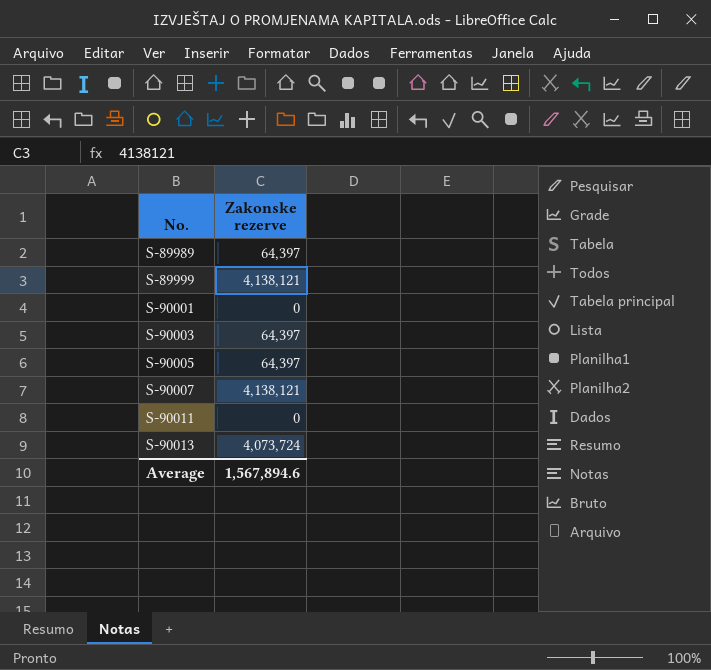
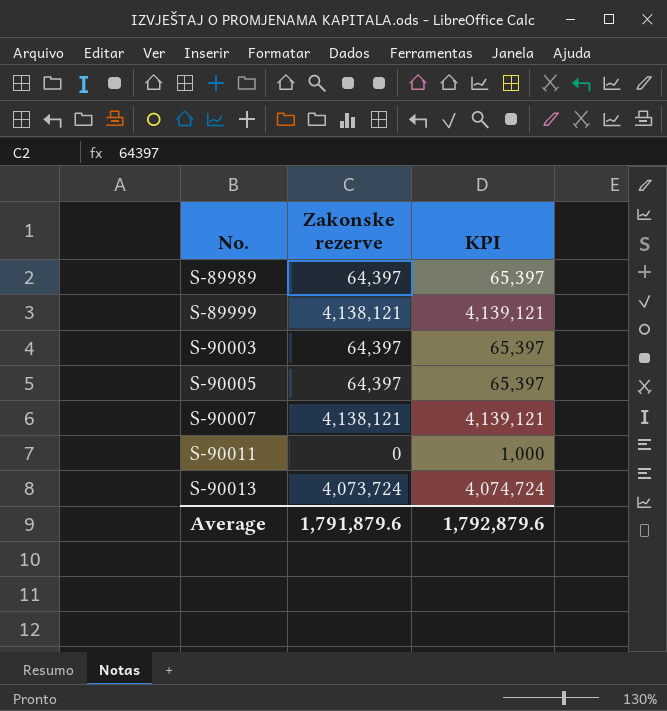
column KPI | formula: none -> [Zakonske rezerve] + 1000
row S-90001: 0 -> none
Average | Zakonske rezerve: 1,567,894.6 -> 1,791,879.6

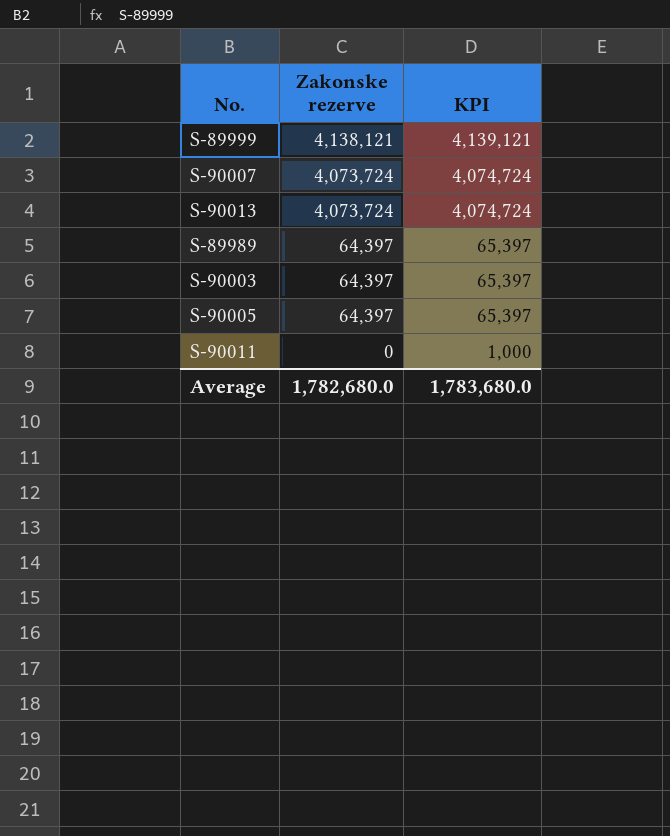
row order: No. ascending -> Zakonske rezerve descending
S-90007 | Zakonske rezerve: 4,138,121 -> 4,073,724
S-90007 | KPI: 4,139,121 -> 4,074,724
Average | Zakonske rezerve: 1,791,879.6 -> 1,782,680.0
Average | KPI: 1,792,879.6 -> 1,783,680.0

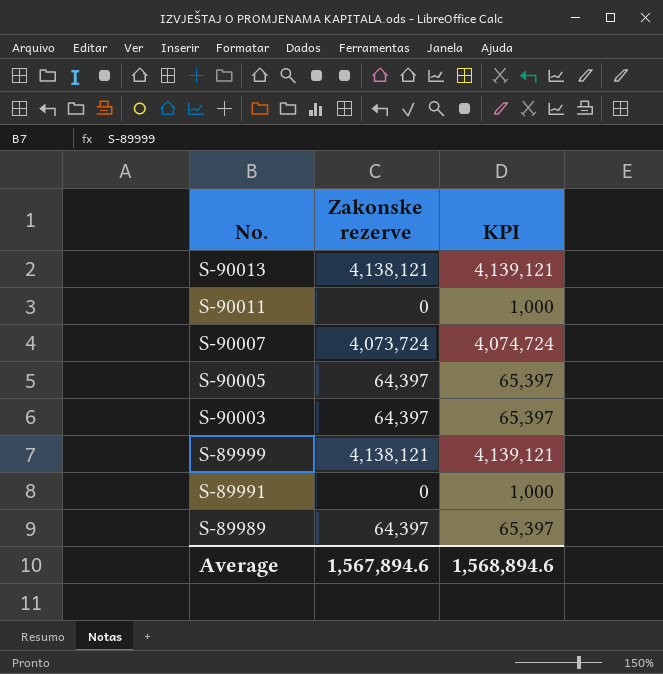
row order: Zakonske rezerve descending -> No. descending
S-90013 | Zakonske rezerve: 4,073,724 -> 4,138,121
S-90013 | KPI: 4,074,724 -> 4,139,121
row S-89991: none -> 0 | 1,000
Average | Zakonske rezerve: 1,782,680.0 -> 1,567,894.6
Average | KPI: 1,783,680.0 -> 1,568,894.6

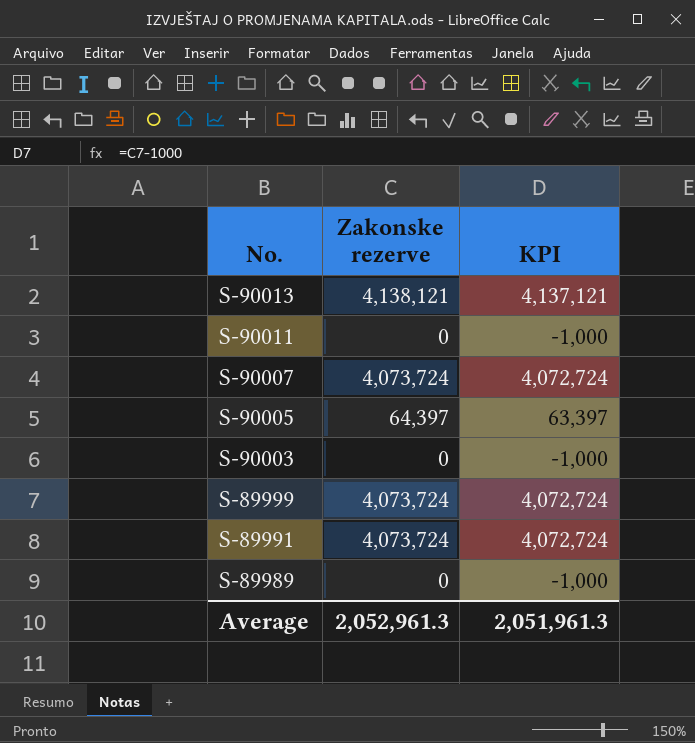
column KPI | formula: [Zakonske rezerve] + 1000 -> [Zakonske rezerve] - 1000
S-90003 | Zakonske rezerve: 64,397 -> 0
S-89999 | Zakonske rezerve: 4,138,121 -> 4,073,724
S-89991 | Zakonske rezerve: 0 -> 4,073,724
S-89989 | Zakonske rezerve: 64,397 -> 0
Average | Zakonske rezerve: 1,567,894.6 -> 2,052,961.3
Average | KPI: 1,568,894.6 -> 2,051,961.3

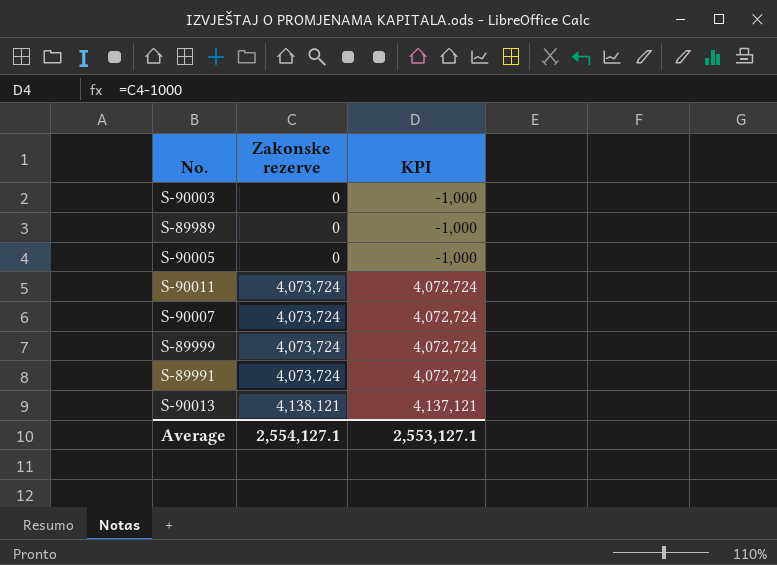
row order: No. descending -> Zakonske rezerve ascending
S-90005 | Zakonske rezerve: 64,397 -> 0
S-90005 | KPI: 63,397 -> -1,000
S-90011 | Zakonske rezerve: 0 -> 4,073,724
S-90011 | KPI: -1,000 -> 4,072,724
Average | Zakonske rezerve: 2,052,961.3 -> 2,554,127.1
Average | KPI: 2,051,961.3 -> 2,553,127.1

